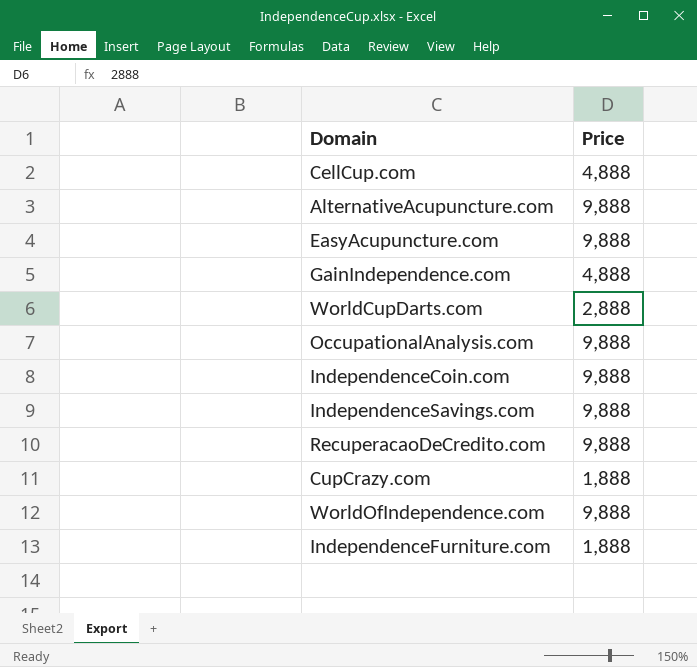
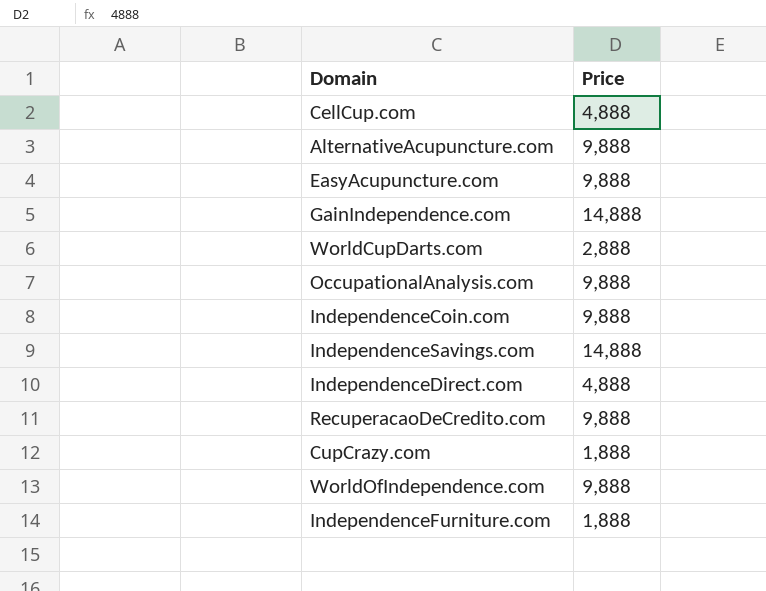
GainIndependence.com | Price: 4,888 -> 14,888
IndependenceSavings.com | Price: 9,888 -> 14,888
row IndependenceDirect.com: none -> 4,888

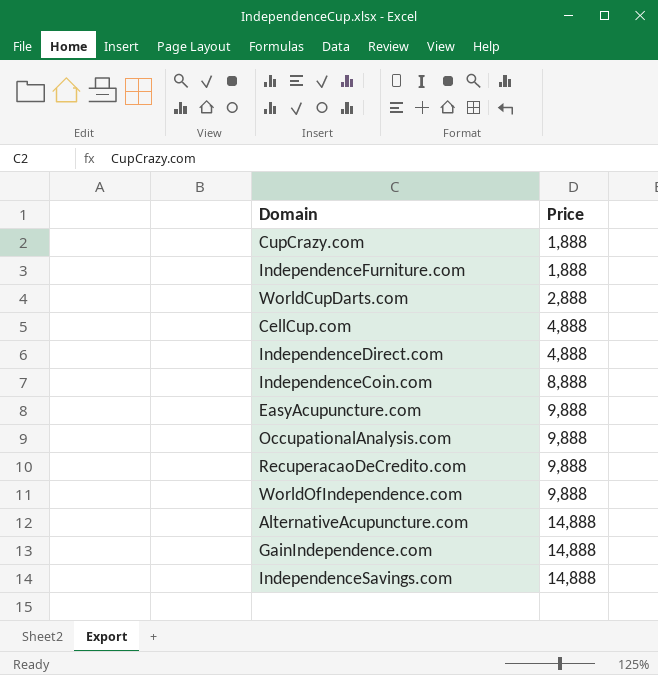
row order: none -> Price ascending
IndependenceCoin.com | Price: 9,888 -> 8,888
AlternativeAcupuncture.com | Price: 9,888 -> 14,888

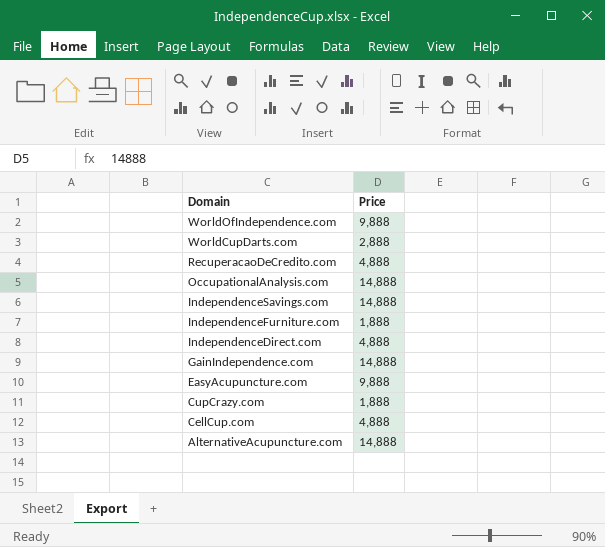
row order: Price ascending -> Domain descending
row IndependenceCoin.com: 8,888 -> none
RecuperacaoDeCredito.com | Price: 9,888 -> 4,888
OccupationalAnalysis.com | Price: 9,888 -> 14,888

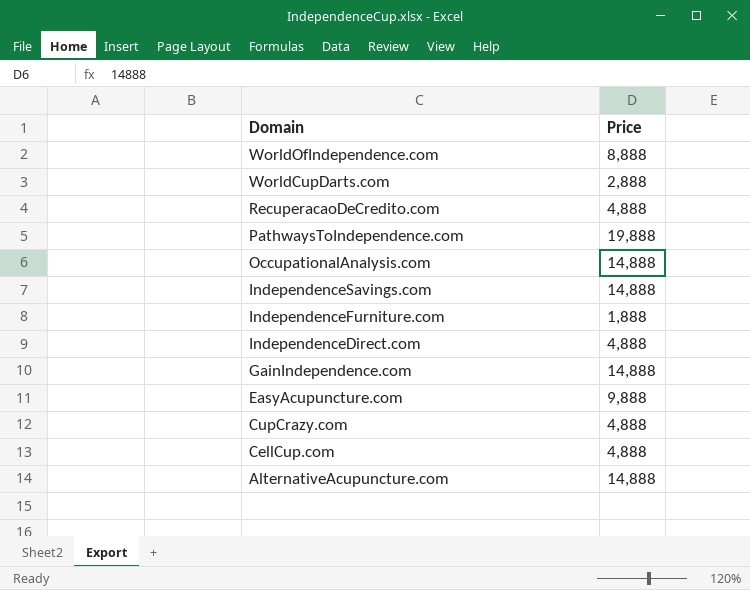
WorldOfIndependence.com | Price: 9,888 -> 8,888
row PathwaysToIndependence.com: none -> 19,888
CupCrazy.com | Price: 1,888 -> 4,888

